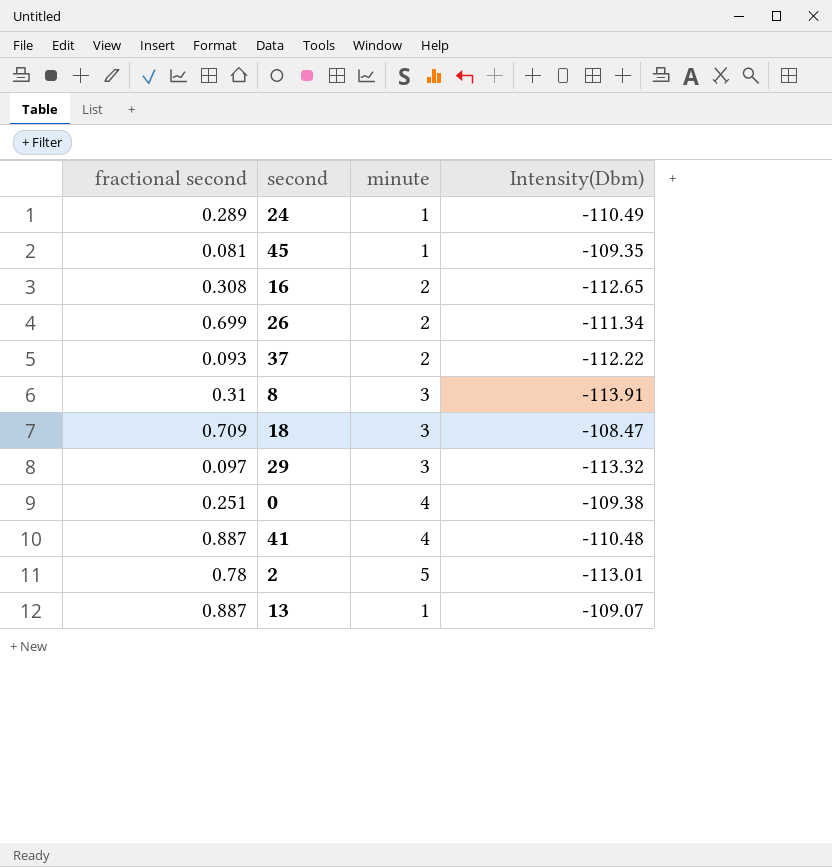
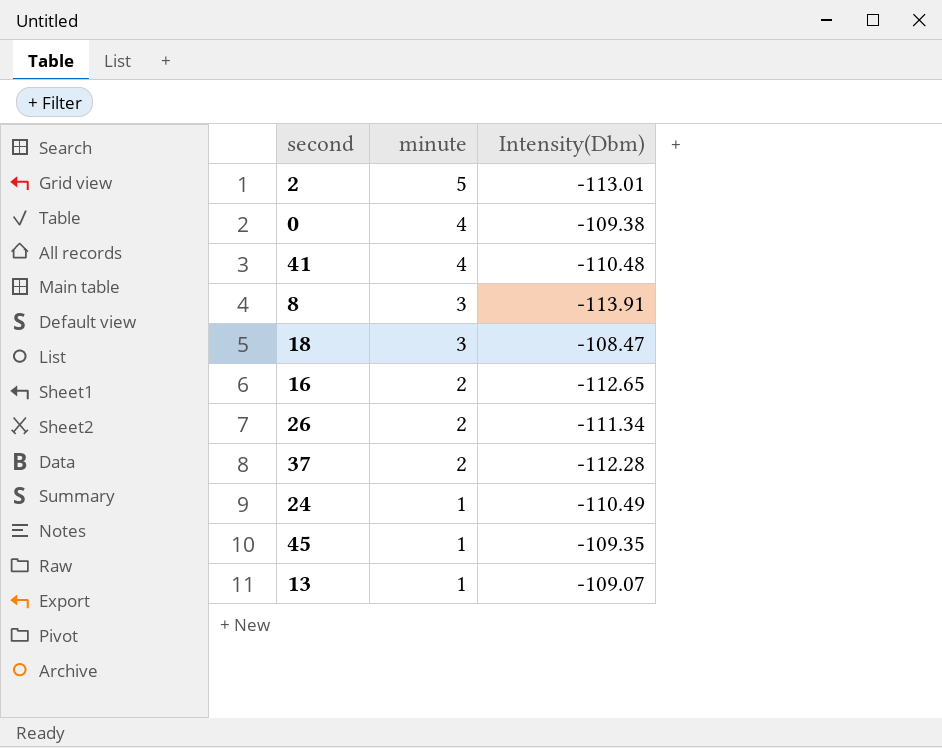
row order: none -> minute descending
column fractional second | position: 1 -> none
row 29: 0.097 | 3 | -113.32 -> none
37 | Intensity(Dbm): -112.22 -> -112.28

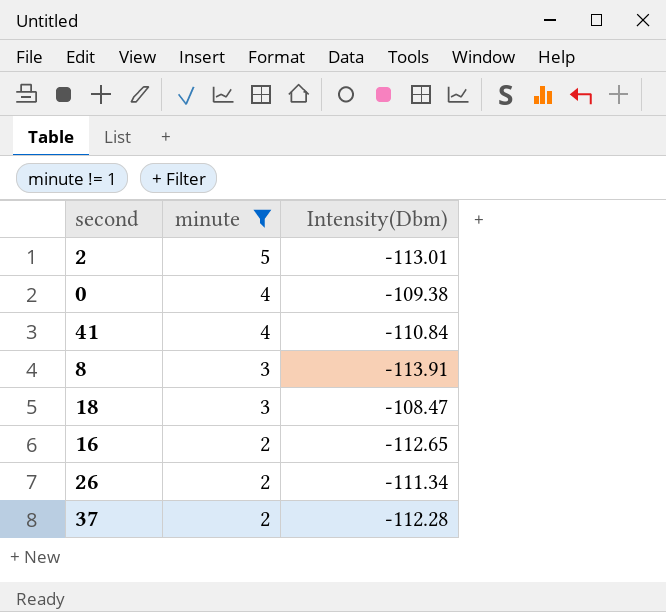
filter: none -> minute != 1
41 | Intensity(Dbm): -110.48 -> -110.84

